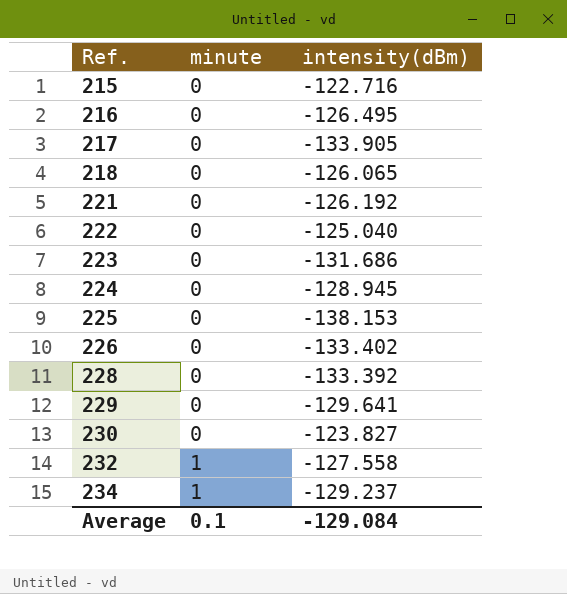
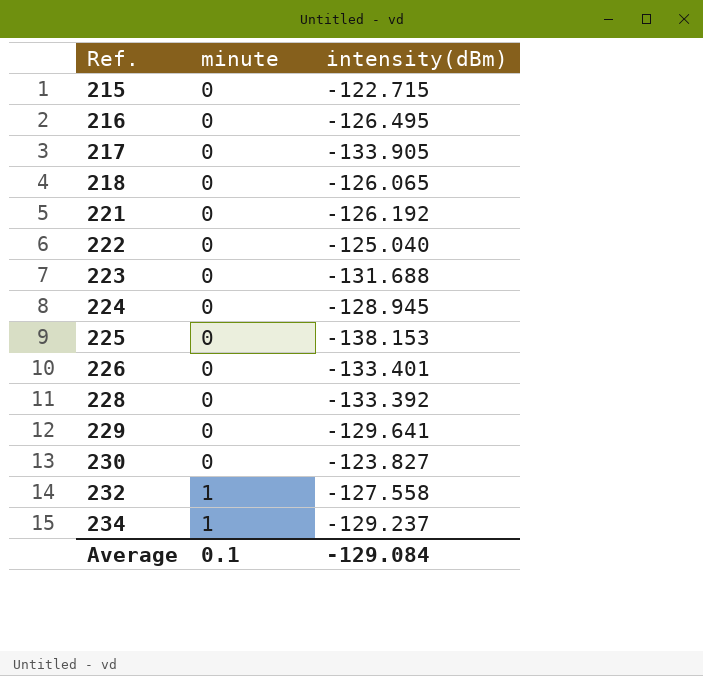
215 | intensity(dBm): -122.716 -> -122.715
223 | intensity(dBm): -131.686 -> -131.688
226 | intensity(dBm): -133.402 -> -133.401

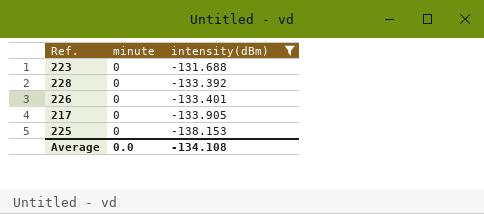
filter: none -> intensity(dBm) <= -131.688
row order: Ref. ascending -> intensity(dBm) descending
Average | minute: 0.1 -> 0.0
Average | intensity(dBm): -129.084 -> -134.108

